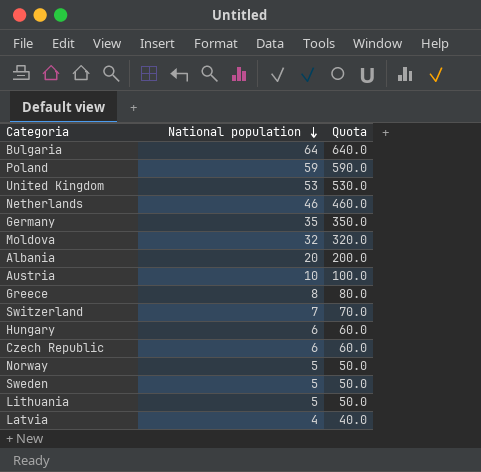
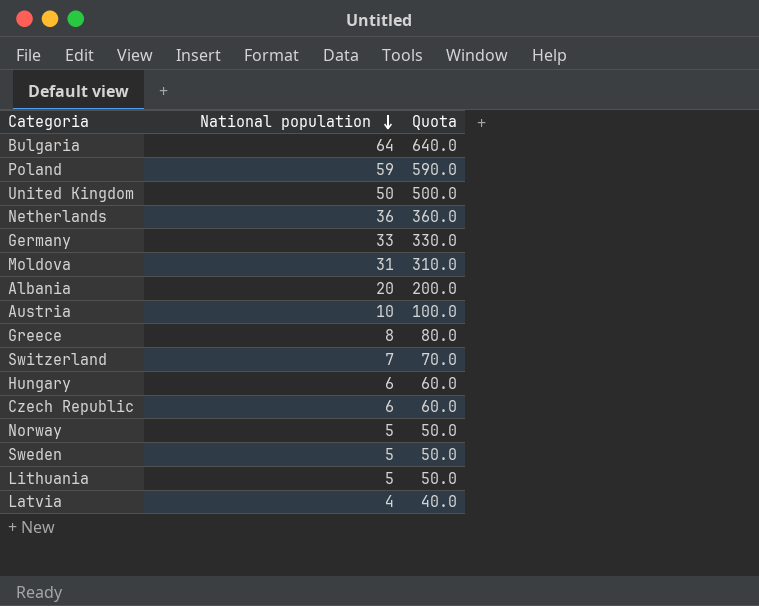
United Kingdom | National population: 53 -> 50
United Kingdom | Quota: 530.0 -> 500.0
Netherlands | National population: 46 -> 36
Netherlands | Quota: 460.0 -> 360.0
Germany | National population: 35 -> 33
Germany | Quota: 350.0 -> 330.0
Moldova | National population: 32 -> 31
Moldova | Quota: 320.0 -> 310.0

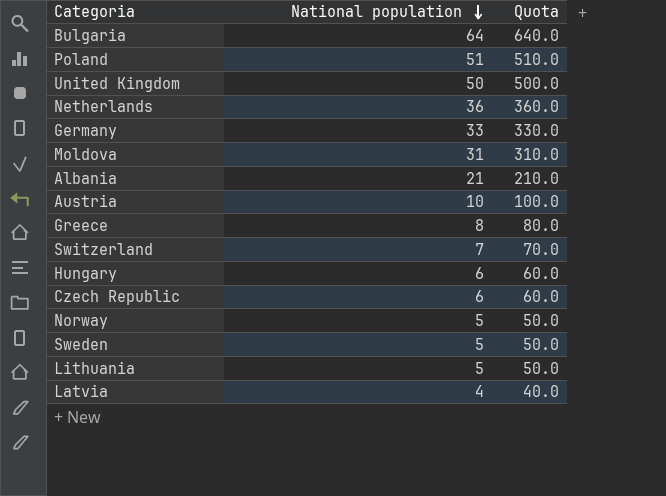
Poland | National population: 59 -> 51
Poland | Quota: 590.0 -> 510.0
Albania | National population: 20 -> 21
Albania | Quota: 200.0 -> 210.0

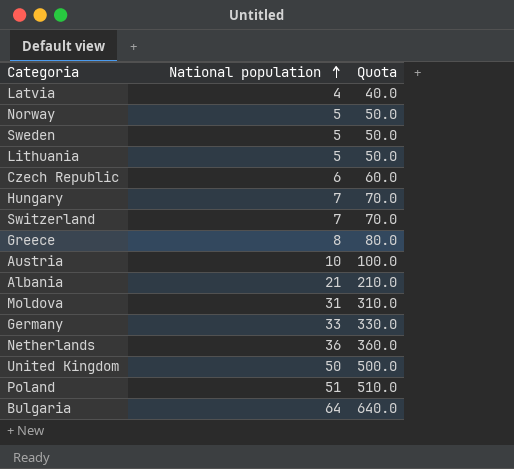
row order: National population descending -> National population ascending
Hungary | National population: 6 -> 7
Hungary | Quota: 60.0 -> 70.0

